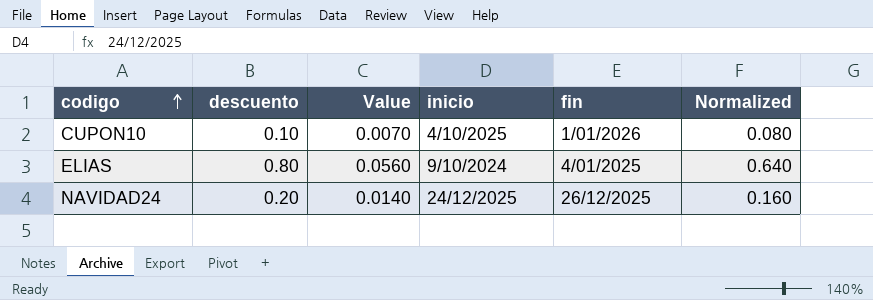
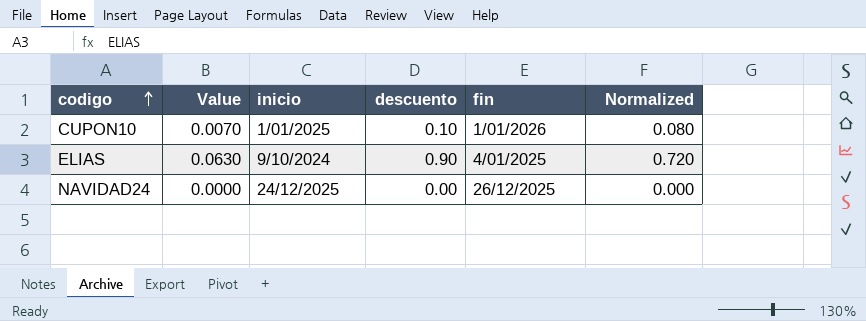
column descuento | position: 2 -> 4
CUPON10 | inicio: 4/10/2025 -> 1/01/2025
ELIAS | Value: 0.0560 -> 0.0630
ELIAS | descuento: 0.80 -> 0.90
ELIAS | Normalized: 0.640 -> 0.720
NAVIDAD24 | Value: 0.0140 -> 0.0000
NAVIDAD24 | descuento: 0.20 -> 0.00
NAVIDAD24 | Normalized: 0.160 -> 0.000

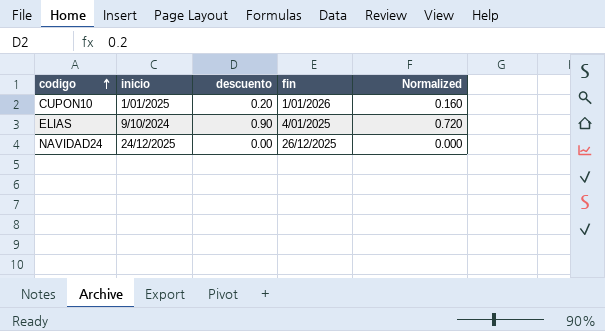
column Value | formula: [descuento] * 0.07 -> none
CUPON10 | descuento: 0.10 -> 0.20
CUPON10 | Normalized: 0.080 -> 0.160

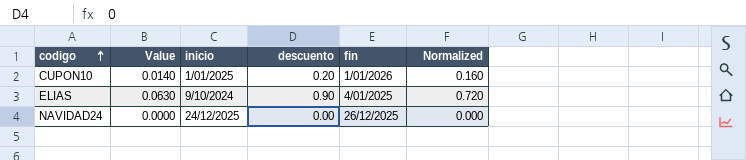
column Value | formula: none -> [descuento] * 0.07

